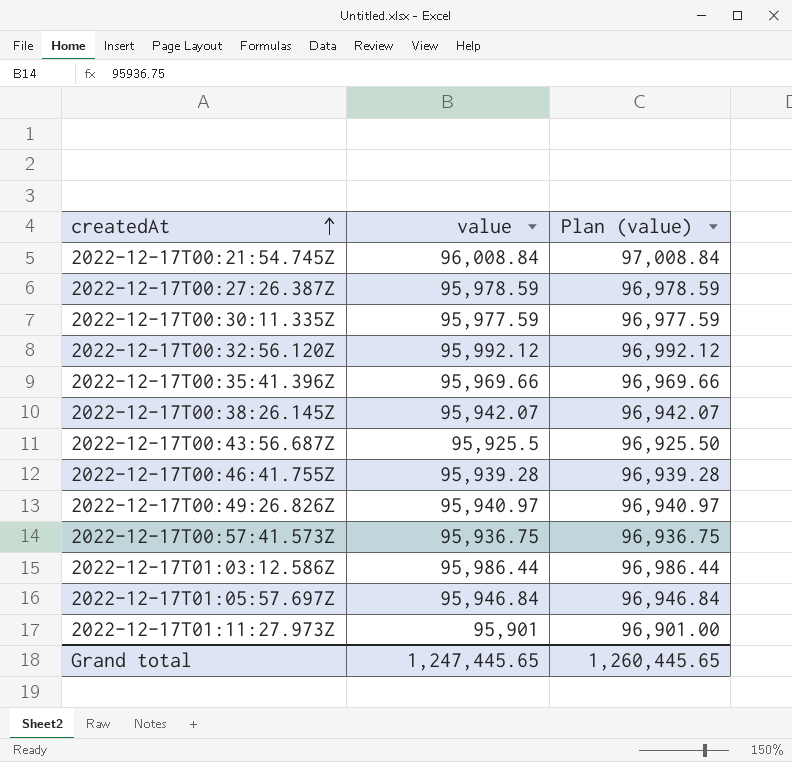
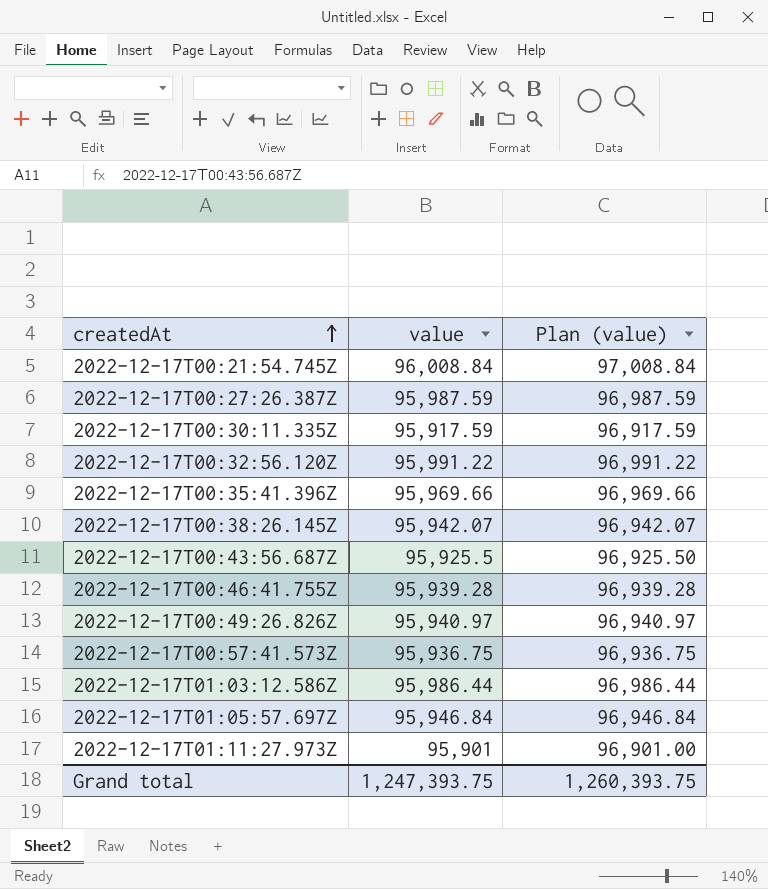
2022-12-17T00:27:26.387Z | value: 95,978.59 -> 95,987.59
2022-12-17T00:27:26.387Z | Plan (value): 96,978.59 -> 96,987.59
2022-12-17T00:30:11.335Z | value: 95,977.59 -> 95,917.59
2022-12-17T00:30:11.335Z | Plan (value): 96,977.59 -> 96,917.59
2022-12-17T00:32:56.120Z | value: 95,992.12 -> 95,991.22
2022-12-17T00:32:56.120Z | Plan (value): 96,992.12 -> 96,991.22
Grand total | value: 1,247,445.65 -> 1,247,393.75
Grand total | Plan (value): 1,260,445.65 -> 1,260,393.75

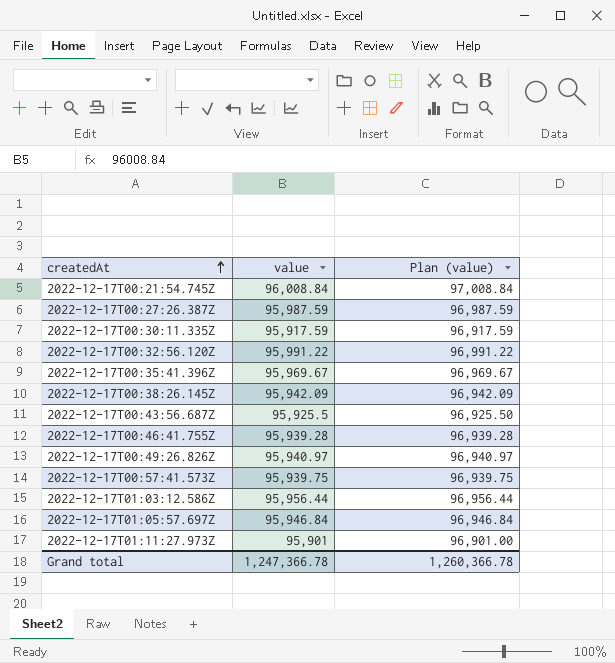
2022-12-17T00:35:41.396Z | value: 95,969.66 -> 95,969.67
2022-12-17T00:35:41.396Z | Plan (value): 96,969.66 -> 96,969.67
2022-12-17T00:38:26.145Z | value: 95,942.07 -> 95,942.09
2022-12-17T00:38:26.145Z | Plan (value): 96,942.07 -> 96,942.09
2022-12-17T00:57:41.573Z | value: 95,936.75 -> 95,939.75
2022-12-17T00:57:41.573Z | Plan (value): 96,936.75 -> 96,939.75
2022-12-17T01:03:12.586Z | value: 95,986.44 -> 95,956.44
2022-12-17T01:03:12.586Z | Plan (value): 96,986.44 -> 96,956.44
Grand total | value: 1,247,393.75 -> 1,247,366.78
Grand total | Plan (value): 1,260,393.75 -> 1,260,366.78

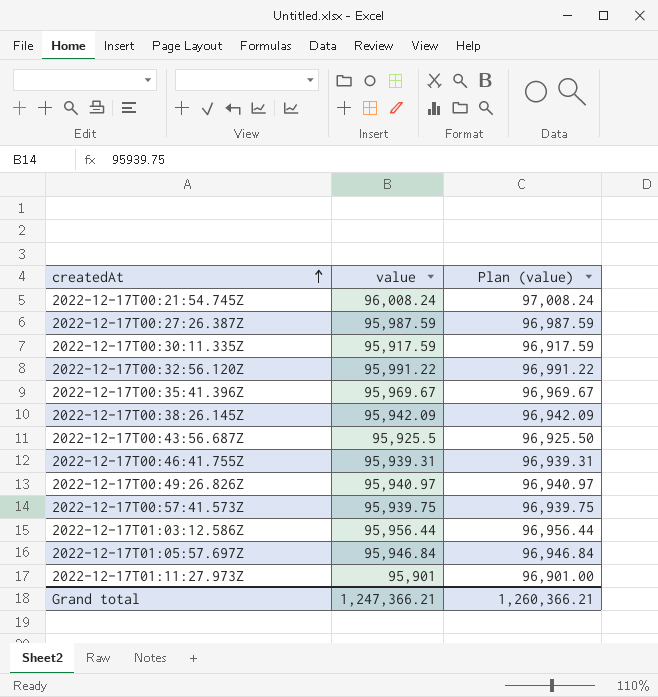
2022-12-17T00:21:54.745Z | value: 96,008.84 -> 96,008.24
2022-12-17T00:21:54.745Z | Plan (value): 97,008.84 -> 97,008.24
2022-12-17T00:46:41.755Z | value: 95,939.28 -> 95,939.31
2022-12-17T00:46:41.755Z | Plan (value): 96,939.28 -> 96,939.31
Grand total | value: 1,247,366.78 -> 1,247,366.21
Grand total | Plan (value): 1,260,366.78 -> 1,260,366.21

